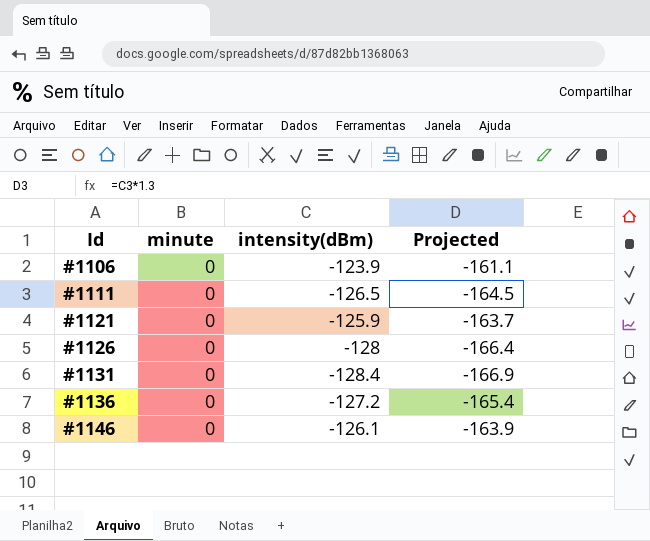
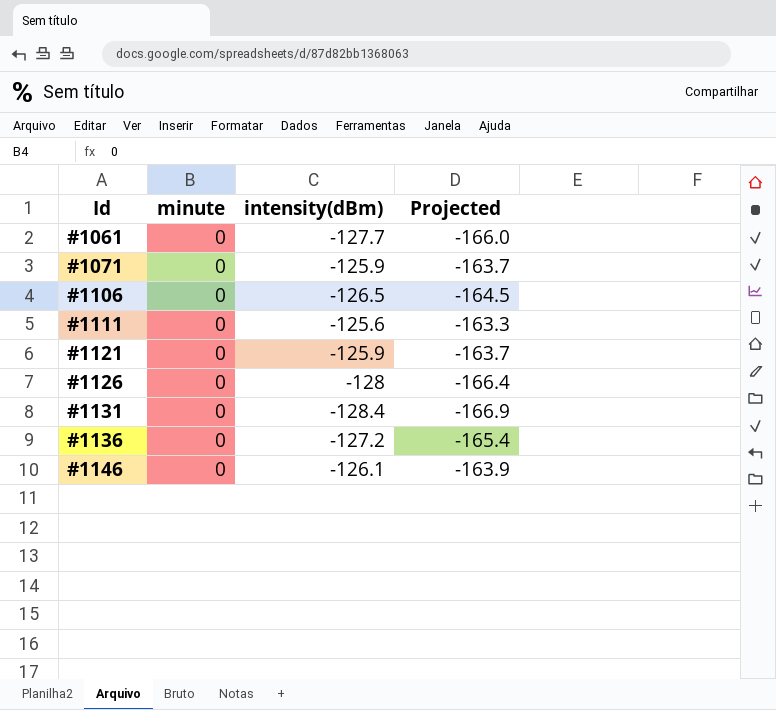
row #1061: none -> 0 | -127.7 | -166.0
row #1071: none -> 0 | -125.9 | -163.7
#1106 | intensity(dBm): -123.9 -> -126.5
#1106 | Projected: -161.1 -> -164.5
#1111 | intensity(dBm): -126.5 -> -125.6
#1111 | Projected: -164.5 -> -163.3

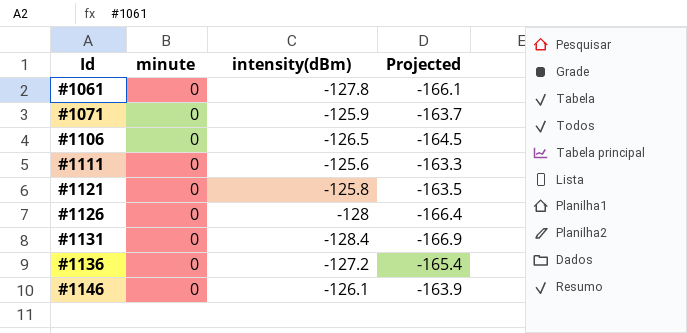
#1061 | intensity(dBm): -127.7 -> -127.8
#1061 | Projected: -166.0 -> -166.1
#1121 | intensity(dBm): -125.9 -> -125.8
#1121 | Projected: -163.7 -> -163.5

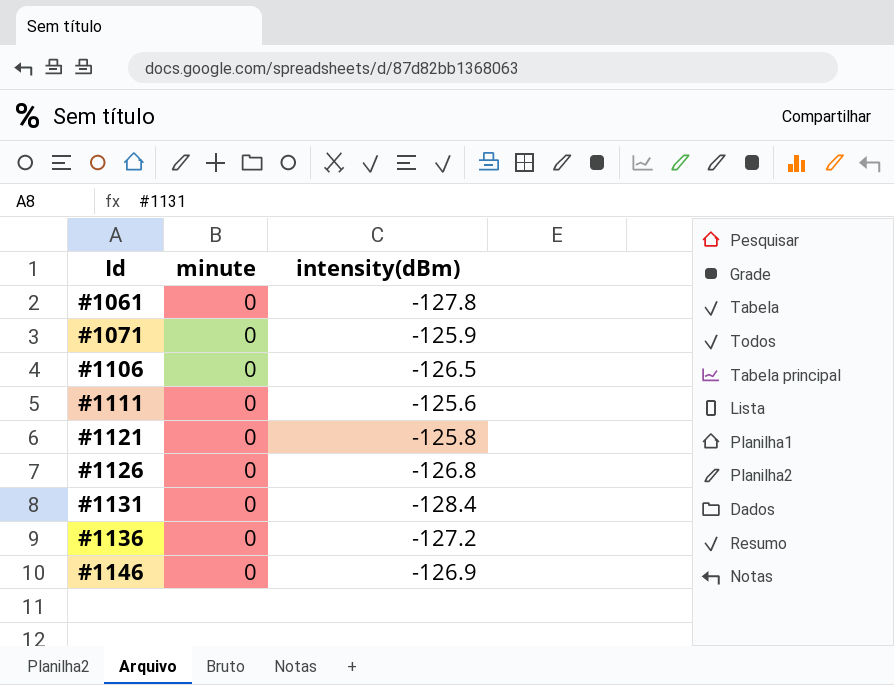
column Projected | formula: [intensity(dBm)] * 1.3 -> none
#1126 | intensity(dBm): -128 -> -126.8
#1146 | intensity(dBm): -126.1 -> -126.9

